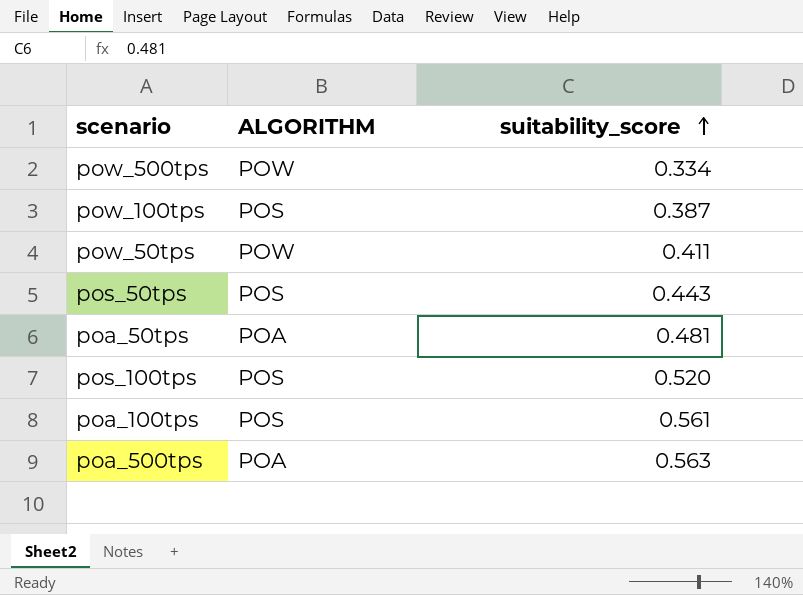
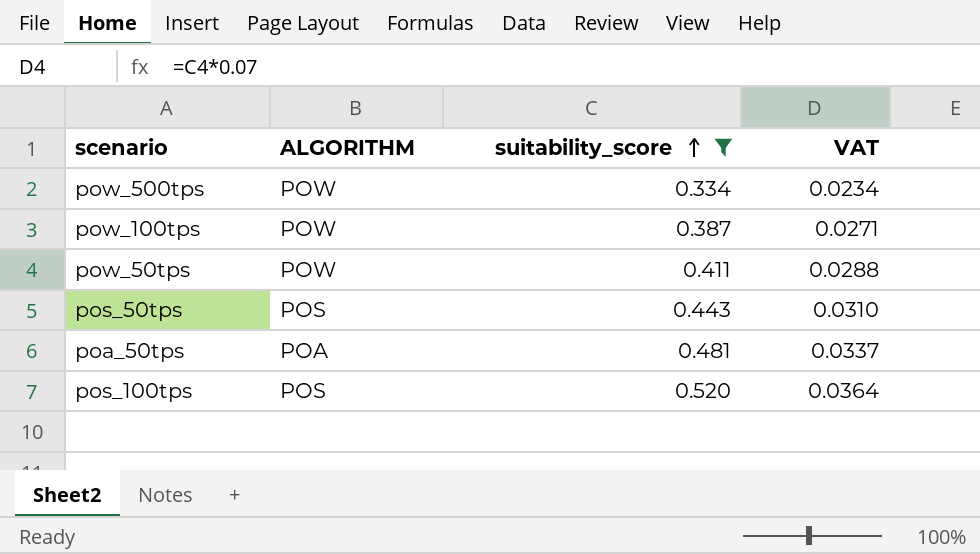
filter: none -> suitability_score <= 0.520
column VAT | formula: none -> [suitability_score] * 0.07
pow_100tps | ALGORITHM: POS -> POW

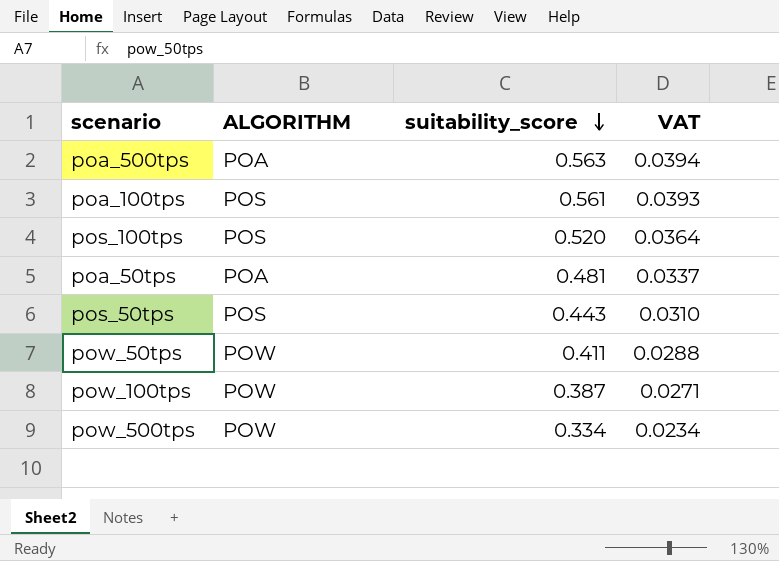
filter: suitability_score <= 0.520 -> none
row order: suitability_score ascending -> suitability_score descending

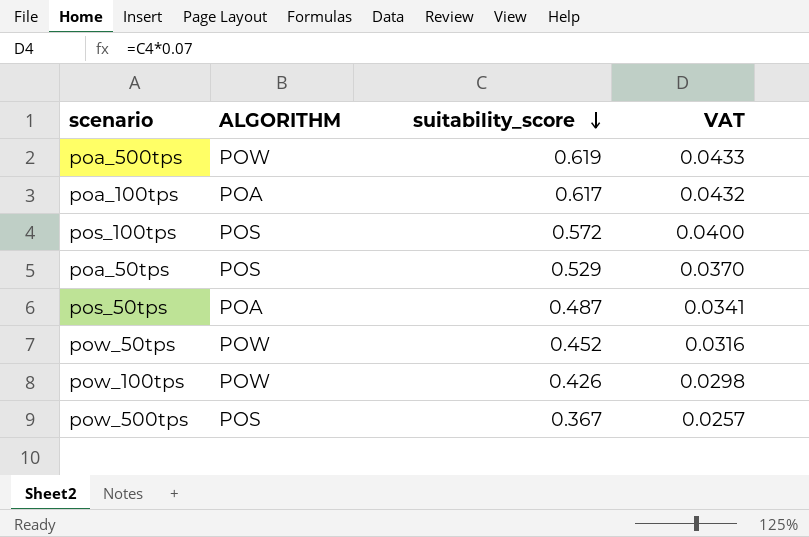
poa_500tps | ALGORITHM: POA -> POW
poa_500tps | suitability_score: 0.563 -> 0.619
poa_500tps | VAT: 0.0394 -> 0.0433
poa_100tps | ALGORITHM: POS -> POA
poa_100tps | suitability_score: 0.561 -> 0.617
poa_100tps | VAT: 0.0393 -> 0.0432
pos_100tps | suitability_score: 0.520 -> 0.572
pos_100tps | VAT: 0.0364 -> 0.0400
poa_50tps | ALGORITHM: POA -> POS
poa_50tps | suitability_score: 0.481 -> 0.529
poa_50tps | VAT: 0.0337 -> 0.0370
pos_50tps | ALGORITHM: POS -> POA
pos_50tps | suitability_score: 0.443 -> 0.487
pos_50tps | VAT: 0.0310 -> 0.0341
pow_50tps | suitability_score: 0.411 -> 0.452
pow_50tps | VAT: 0.0288 -> 0.0316
pow_100tps | suitability_score: 0.387 -> 0.426
pow_100tps | VAT: 0.0271 -> 0.0298
pow_500tps | ALGORITHM: POW -> POS
pow_500tps | suitability_score: 0.334 -> 0.367
pow_500tps | VAT: 0.0234 -> 0.0257

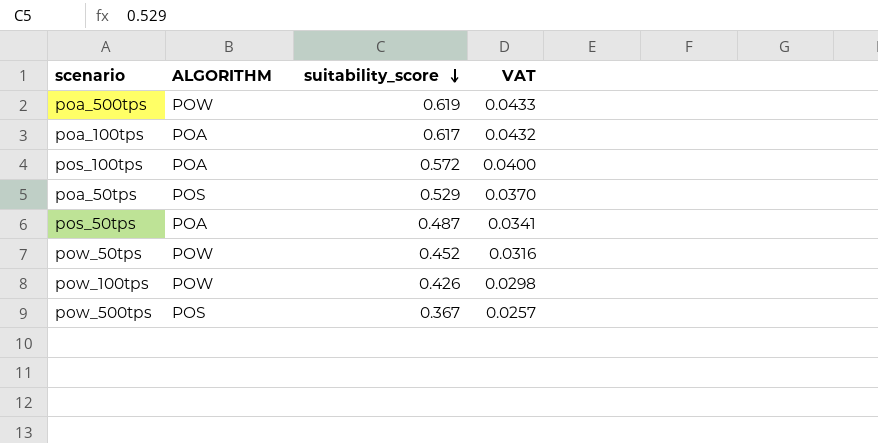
pos_100tps | ALGORITHM: POS -> POA

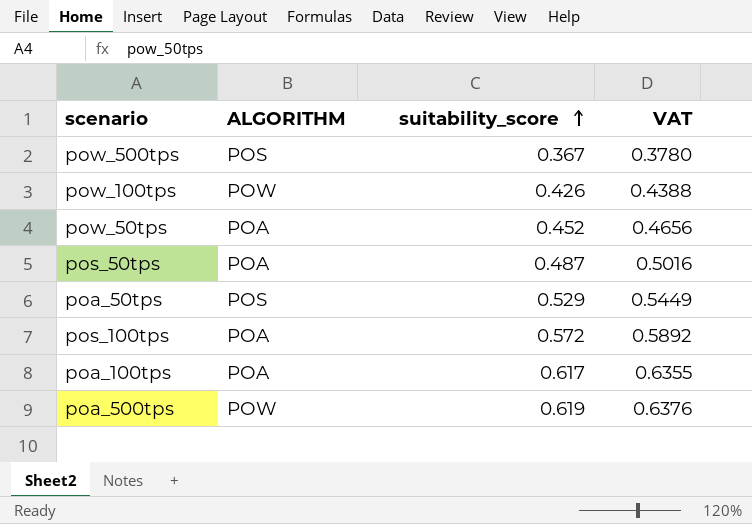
row order: suitability_score descending -> suitability_score ascending
column VAT | formula: [suitability_score] * 0.07 -> [suitability_score] * 1.03
pow_50tps | ALGORITHM: POW -> POA

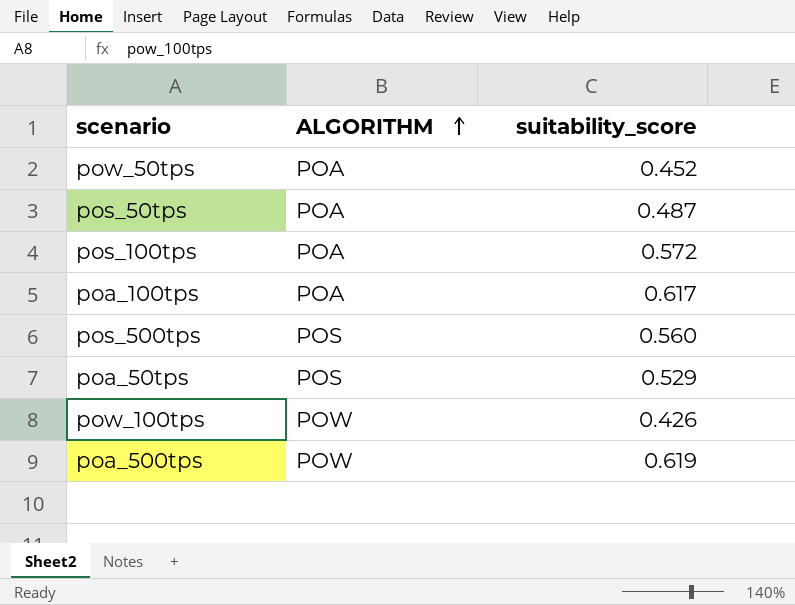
row order: suitability_score ascending -> ALGORITHM ascending
column VAT | formula: [suitability_score] * 1.03 -> none
row pow_500tps: POS | 0.367 | 0.3780 -> none
row pos_500tps: none -> POS | 0.560

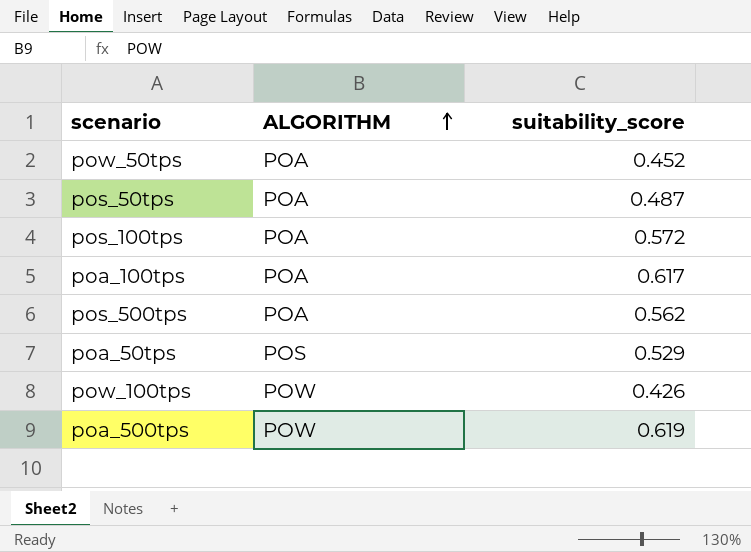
pos_500tps | ALGORITHM: POS -> POA
pos_500tps | suitability_score: 0.560 -> 0.562

